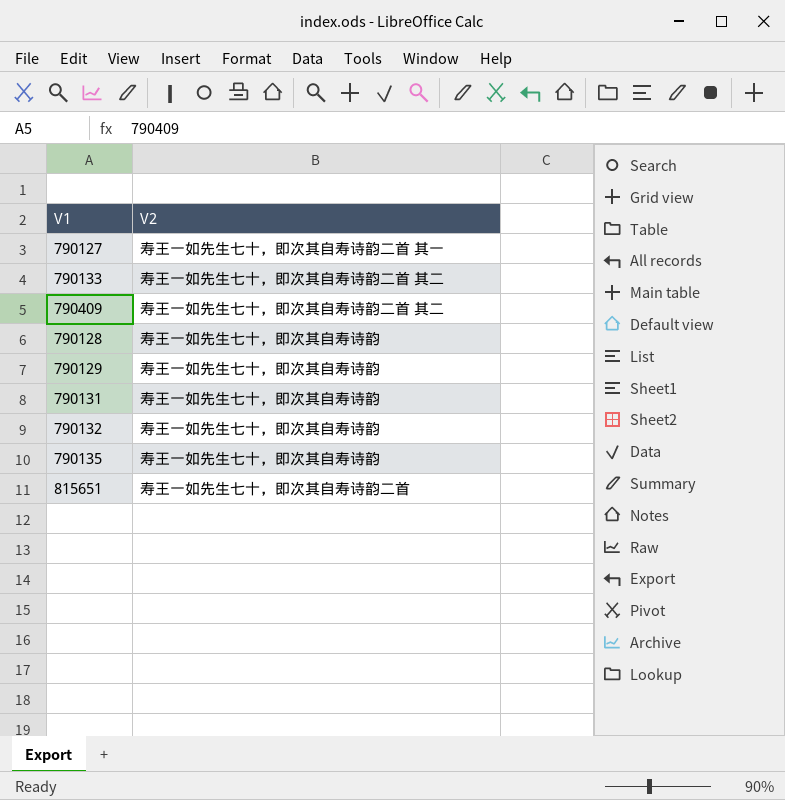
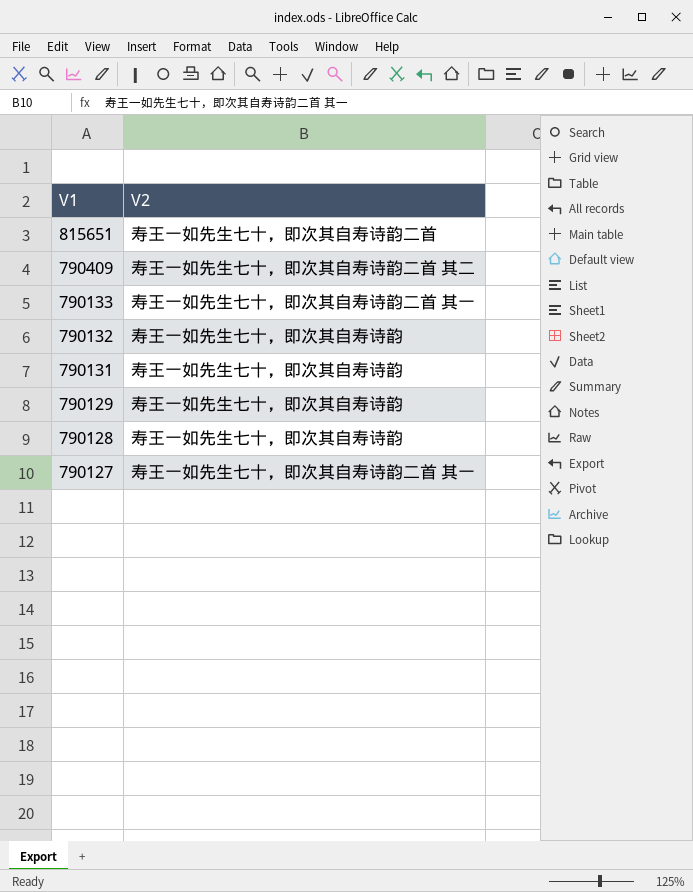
row order: none -> V1 descending
row 790135: 寿王一如先生七十，即次其自寿诗韵 -> none
790133 | V2: 寿王一如先生七十，即次其自寿诗韵二首 其二 -> 寿王一如先生七十，即次其自寿诗韵二首 其一

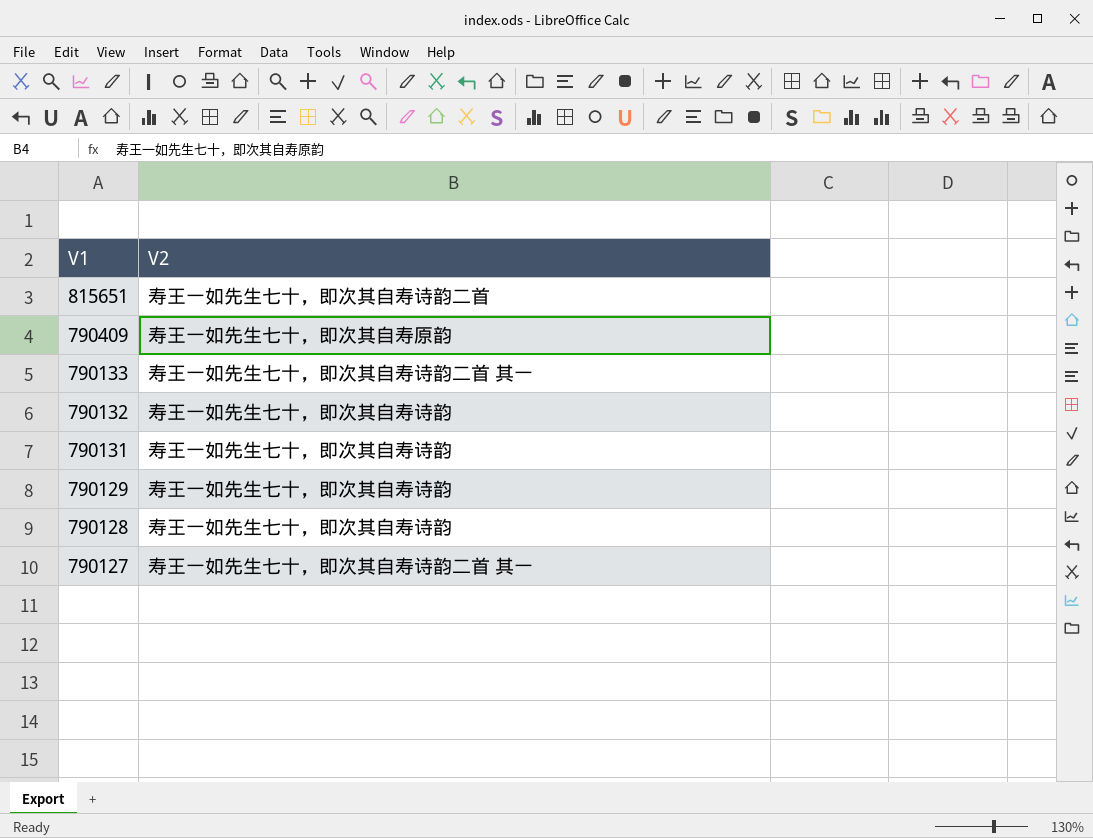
790409 | V2: 寿王一如先生七十，即次其自寿诗韵二首 其二 -> 寿王一如先生七十，即次其自寿原韵

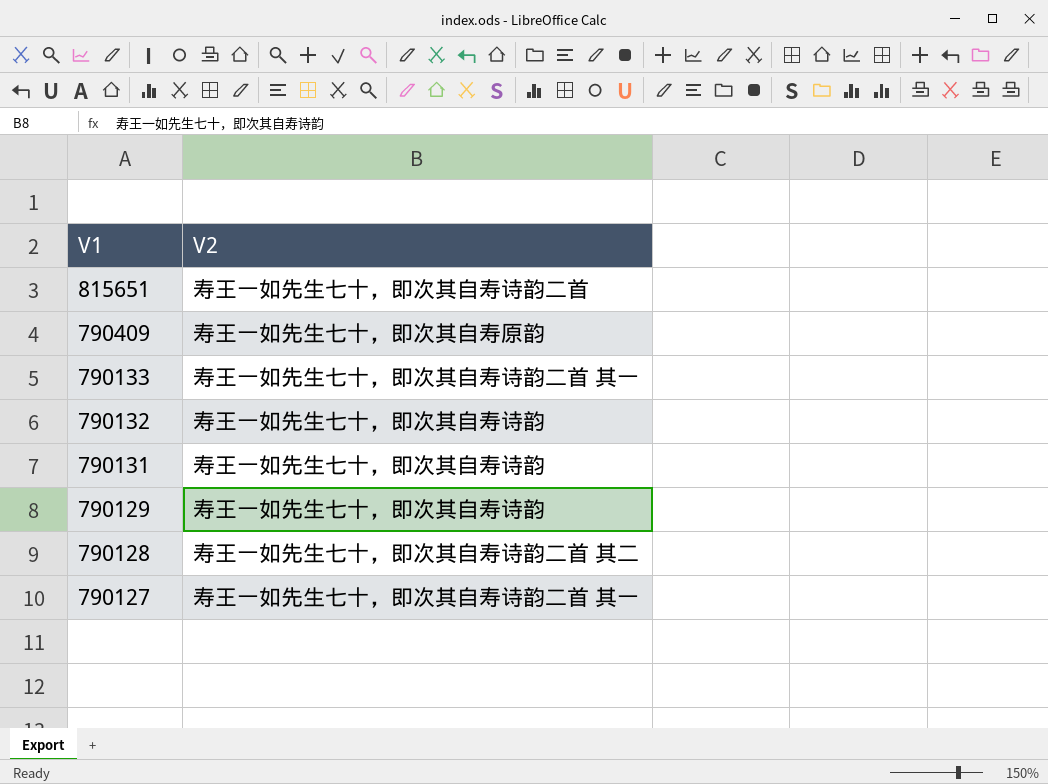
790128 | V2: 寿王一如先生七十，即次其自寿诗韵 -> 寿王一如先生七十，即次其自寿诗韵二首 其二

